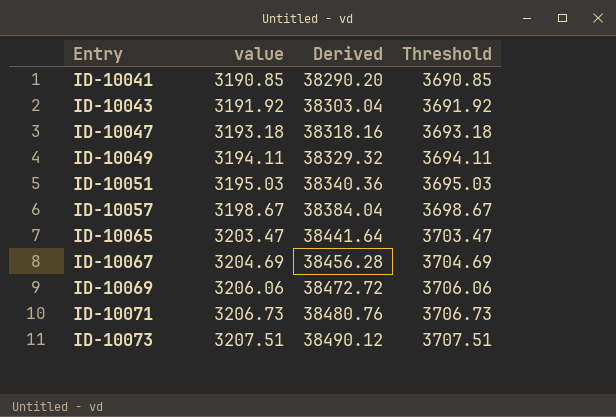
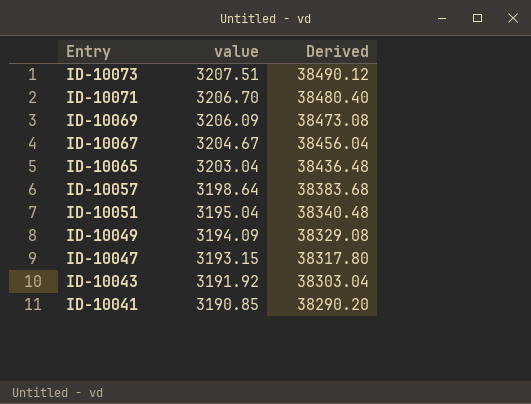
row order: Entry ascending -> Entry descending
column Threshold | formula: [value] + 500 -> none
ID-10071 | value: 3206.73 -> 3206.70
ID-10071 | Derived: 38480.76 -> 38480.40
ID-10069 | value: 3206.06 -> 3206.09
ID-10069 | Derived: 38472.72 -> 38473.08
ID-10067 | value: 3204.69 -> 3204.67
ID-10067 | Derived: 38456.28 -> 38456.04
ID-10065 | value: 3203.47 -> 3203.04
ID-10065 | Derived: 38441.64 -> 38436.48
ID-10057 | value: 3198.67 -> 3198.64
ID-10057 | Derived: 38384.04 -> 38383.68
ID-10051 | value: 3195.03 -> 3195.04
ID-10051 | Derived: 38340.36 -> 38340.48
ID-10049 | value: 3194.11 -> 3194.09
ID-10049 | Derived: 38329.32 -> 38329.08
ID-10047 | value: 3193.18 -> 3193.15
ID-10047 | Derived: 38318.16 -> 38317.80

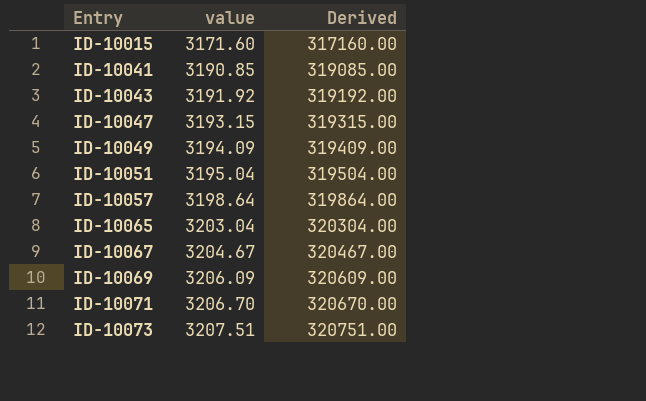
row order: Entry descending -> Entry ascending
column Derived | formula: [value] * 12 -> [value] * 100
row ID-10015: none -> 3171.60 | 317160.00

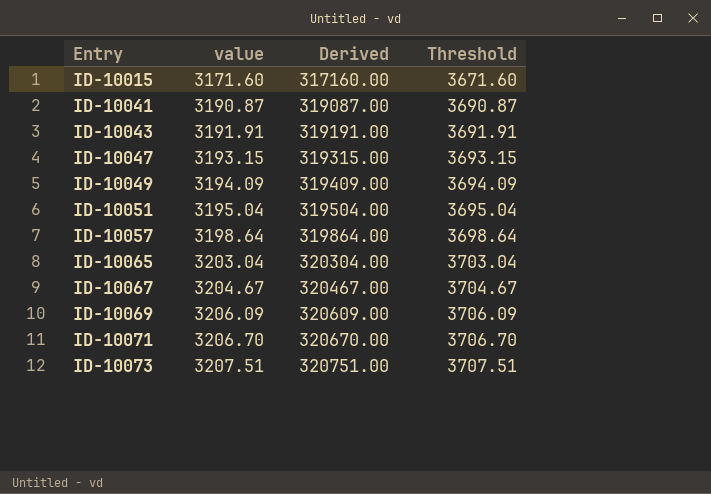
column Threshold | formula: none -> [value] + 500
ID-10041 | value: 3190.85 -> 3190.87
ID-10041 | Derived: 319085.00 -> 319087.00
ID-10043 | value: 3191.92 -> 3191.91
ID-10043 | Derived: 319192.00 -> 319191.00

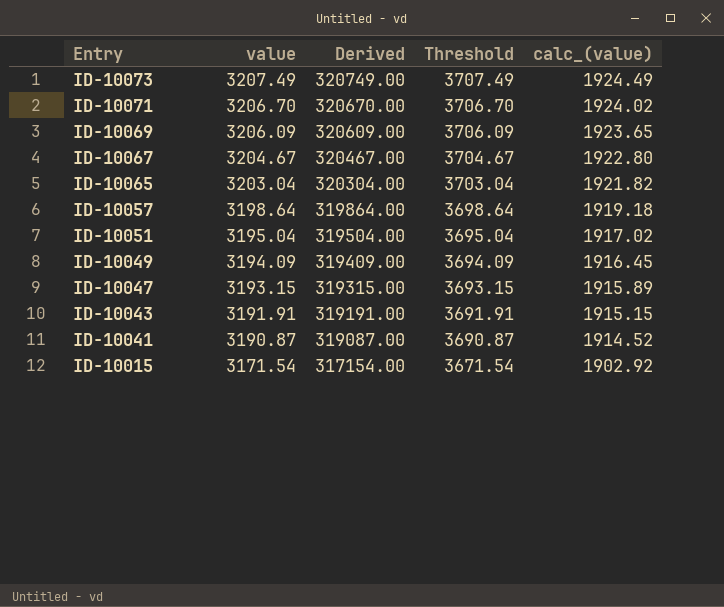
row order: Entry ascending -> Entry descending
column calc_(value) | formula: none -> [value] * 0.6
ID-10073 | value: 3207.51 -> 3207.49
ID-10073 | Derived: 320751.00 -> 320749.00
ID-10073 | Threshold: 3707.51 -> 3707.49
ID-10015 | value: 3171.60 -> 3171.54
ID-10015 | Derived: 317160.00 -> 317154.00
ID-10015 | Threshold: 3671.60 -> 3671.54

